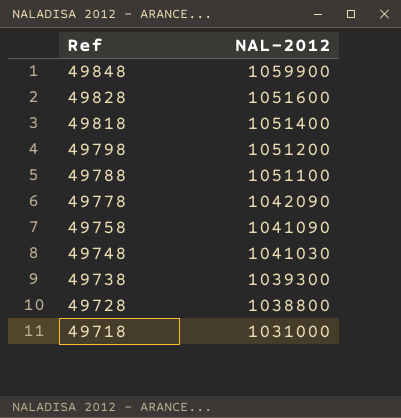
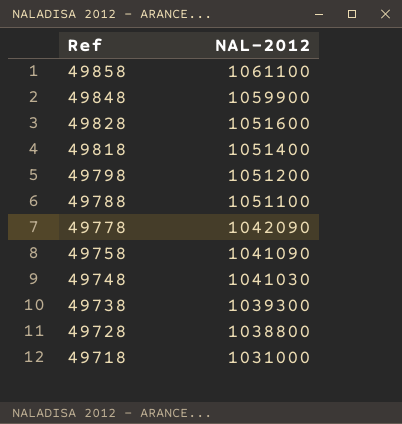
row 49858: none -> 1061100

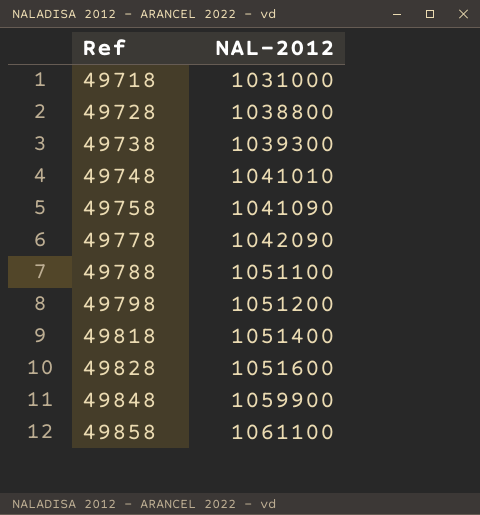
row order: Ref descending -> Ref ascending
49748 | NAL-2012: 1041030 -> 1041010

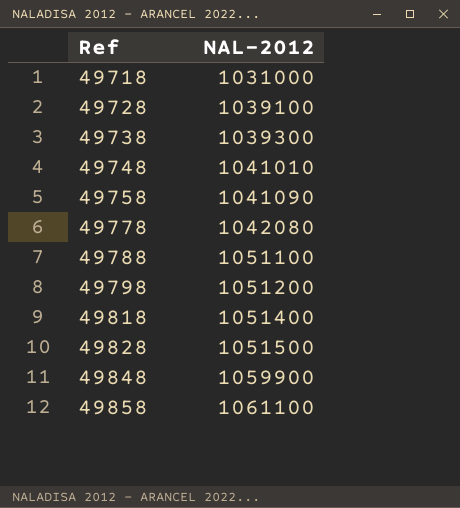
49728 | NAL-2012: 1038800 -> 1039100
49778 | NAL-2012: 1042090 -> 1042080
49828 | NAL-2012: 1051600 -> 1051500

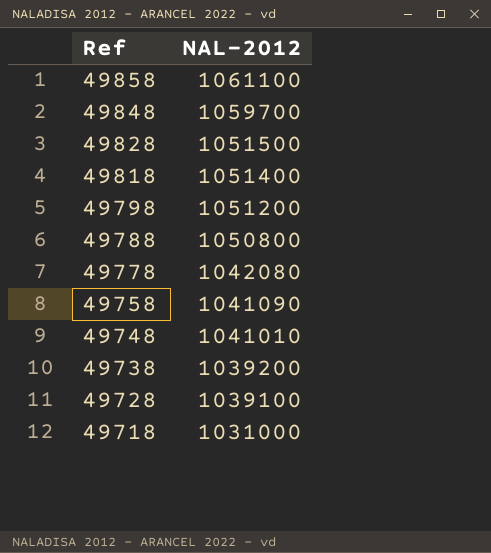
row order: Ref ascending -> Ref descending
49848 | NAL-2012: 1059900 -> 1059700
49788 | NAL-2012: 1051100 -> 1050800
49738 | NAL-2012: 1039300 -> 1039200

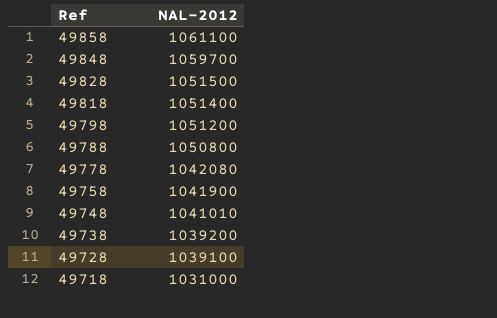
49758 | NAL-2012: 1041090 -> 1041900

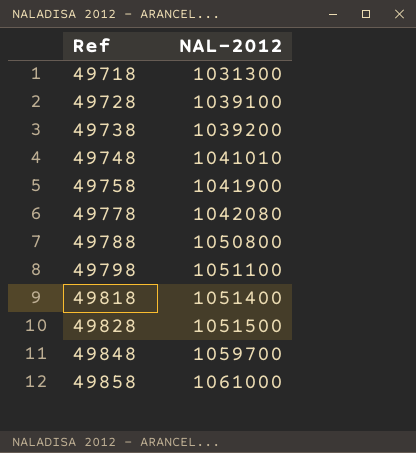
row order: Ref descending -> Ref ascending
49718 | NAL-2012: 1031000 -> 1031300
49798 | NAL-2012: 1051200 -> 1051100
49858 | NAL-2012: 1061100 -> 1061000

